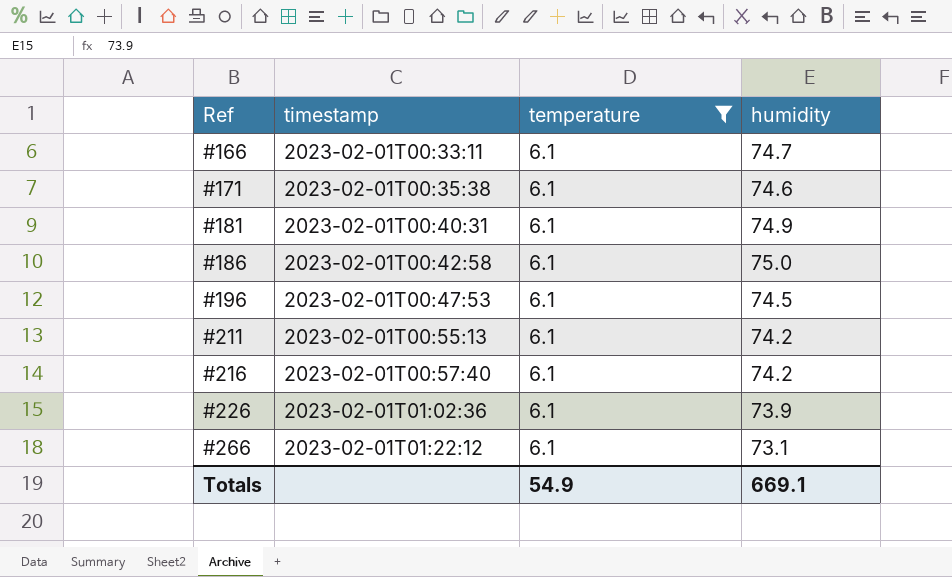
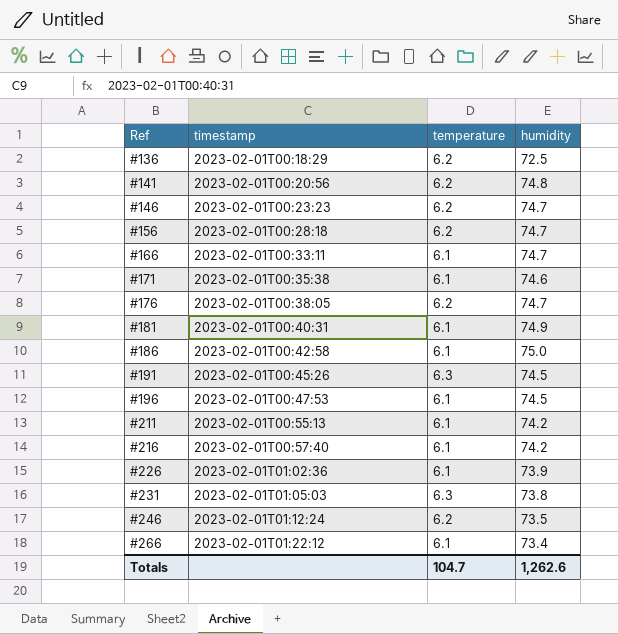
filter: temperature = 6.1 -> none
#266 | humidity: 73.1 -> 73.4
Totals | temperature: 54.9 -> 104.7
Totals | humidity: 669.1 -> 1,262.6

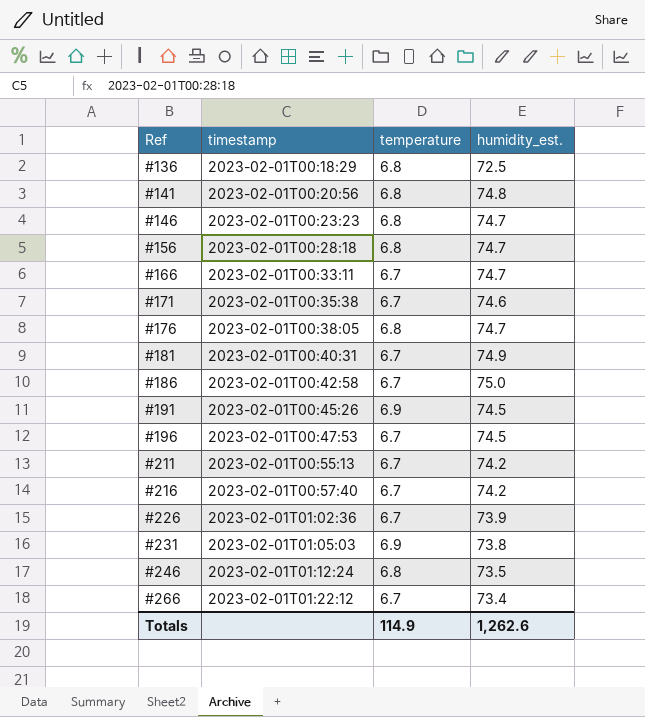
column name: humidity -> humidity_est.
#136 | temperature: 6.2 -> 6.8
#141 | temperature: 6.2 -> 6.8
#146 | temperature: 6.2 -> 6.8
#156 | temperature: 6.2 -> 6.8
#166 | temperature: 6.1 -> 6.7
#171 | temperature: 6.1 -> 6.7
#176 | temperature: 6.2 -> 6.8
#181 | temperature: 6.1 -> 6.7
#186 | temperature: 6.1 -> 6.7
#191 | temperature: 6.3 -> 6.9
#196 | temperature: 6.1 -> 6.7
#211 | temperature: 6.1 -> 6.7
#216 | temperature: 6.1 -> 6.7
#226 | temperature: 6.1 -> 6.7
#231 | temperature: 6.3 -> 6.9
#246 | temperature: 6.2 -> 6.8
#266 | temperature: 6.1 -> 6.7
Totals | temperature: 104.7 -> 114.9

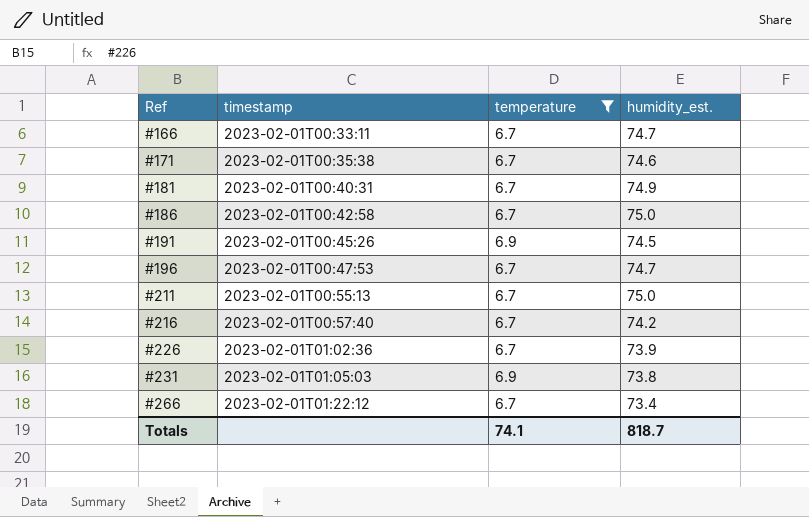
filter: none -> temperature != 6.8
#196 | humidity_est.: 74.5 -> 74.7
#211 | humidity_est.: 74.2 -> 75.0
Totals | temperature: 114.9 -> 74.1
Totals | humidity_est.: 1,262.6 -> 818.7

